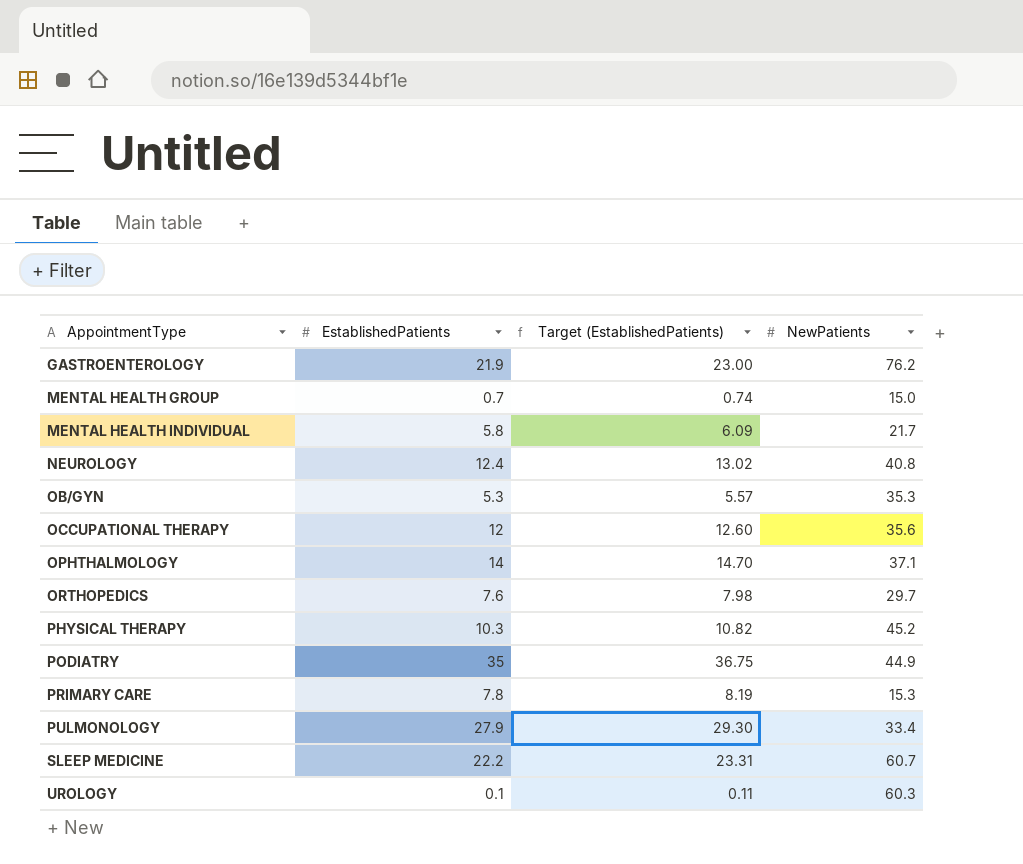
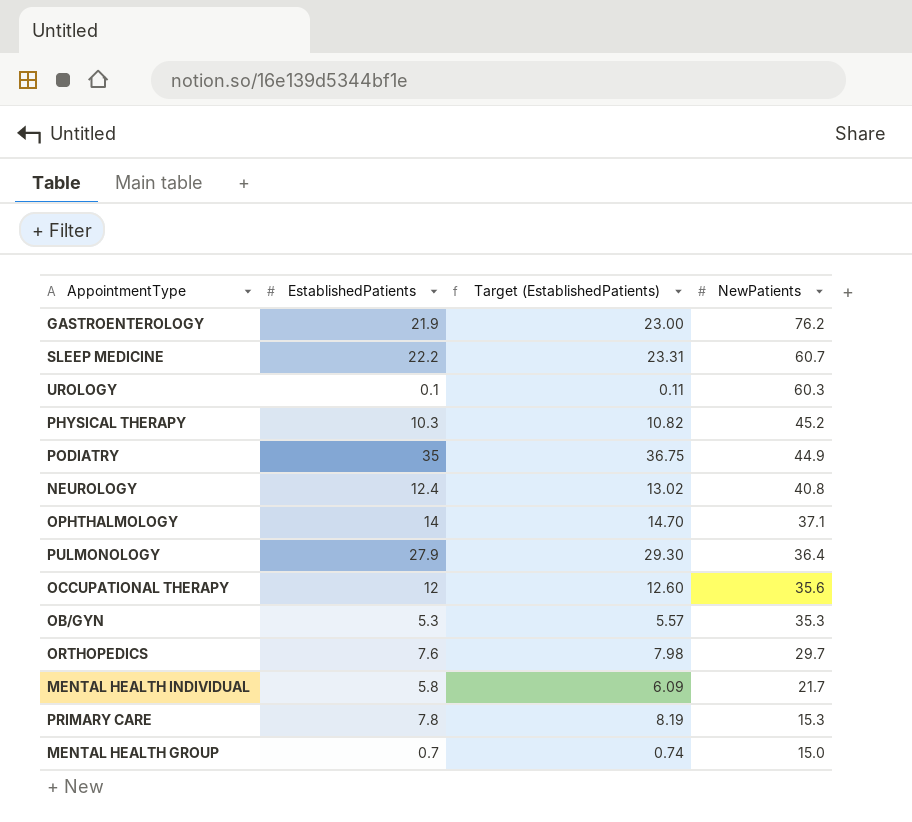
row order: AppointmentType ascending -> NewPatients descending
PULMONOLOGY | NewPatients: 33.4 -> 36.4

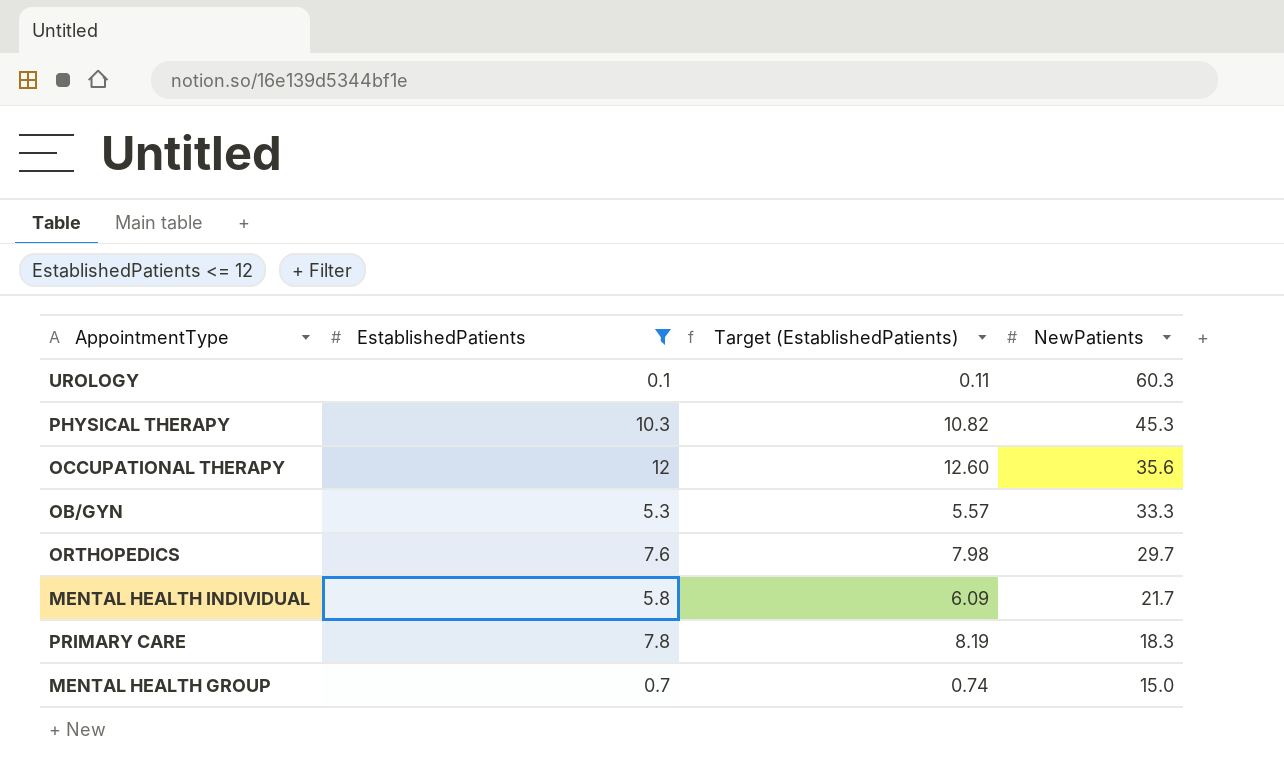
filter: none -> EstablishedPatients <= 12
PHYSICAL THERAPY | NewPatients: 45.2 -> 45.3
OB/GYN | NewPatients: 35.3 -> 33.3
PRIMARY CARE | NewPatients: 15.3 -> 18.3

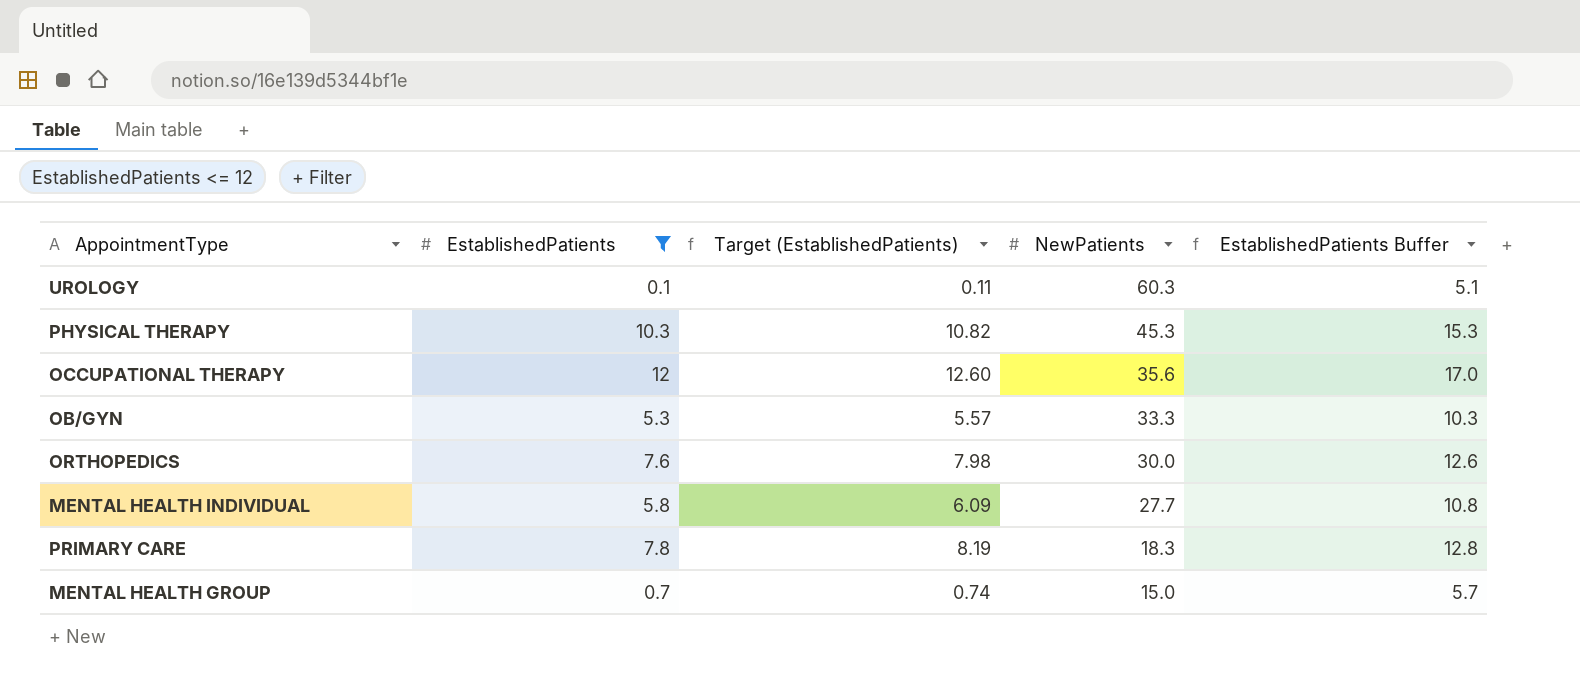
column EstablishedPatients Buffer | formula: none -> [EstablishedPatients] + 5
ORTHOPEDICS | NewPatients: 29.7 -> 30.0
MENTAL HEALTH INDIVIDUAL | NewPatients: 21.7 -> 27.7

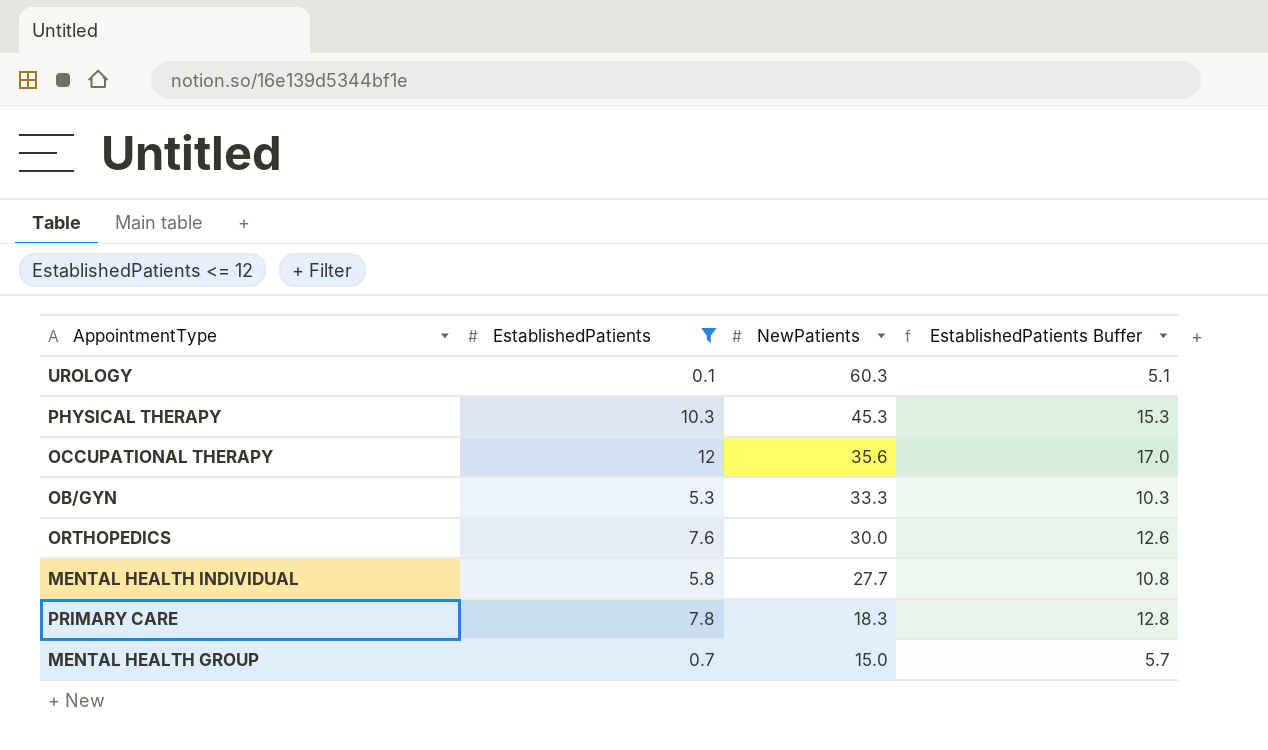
column Target (EstablishedPatients) | formula: [EstablishedPatients] * 1.05 -> none

